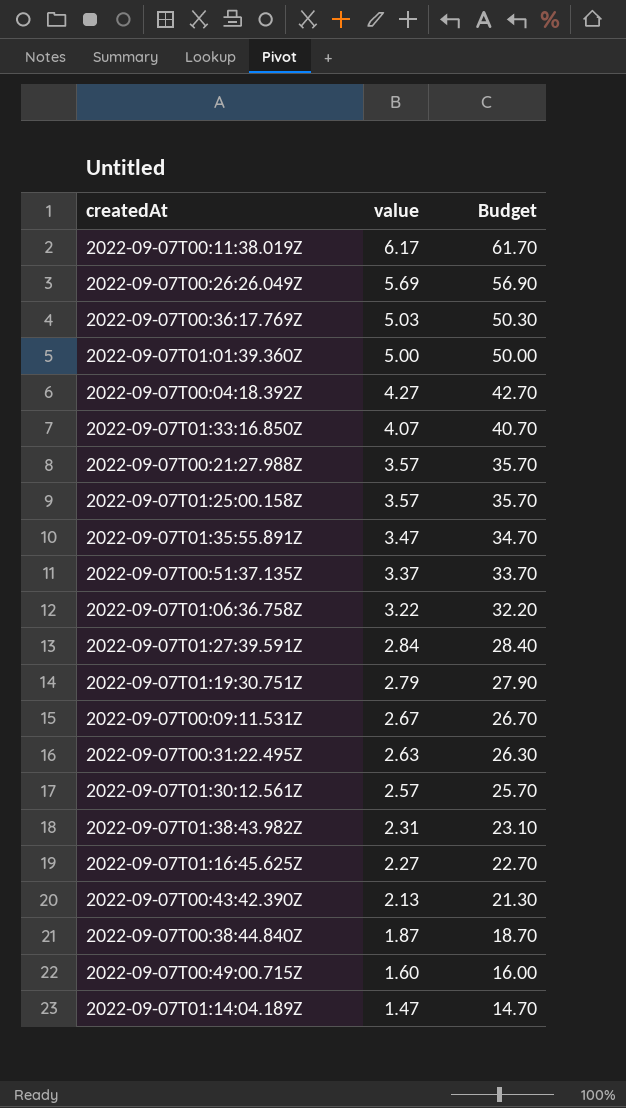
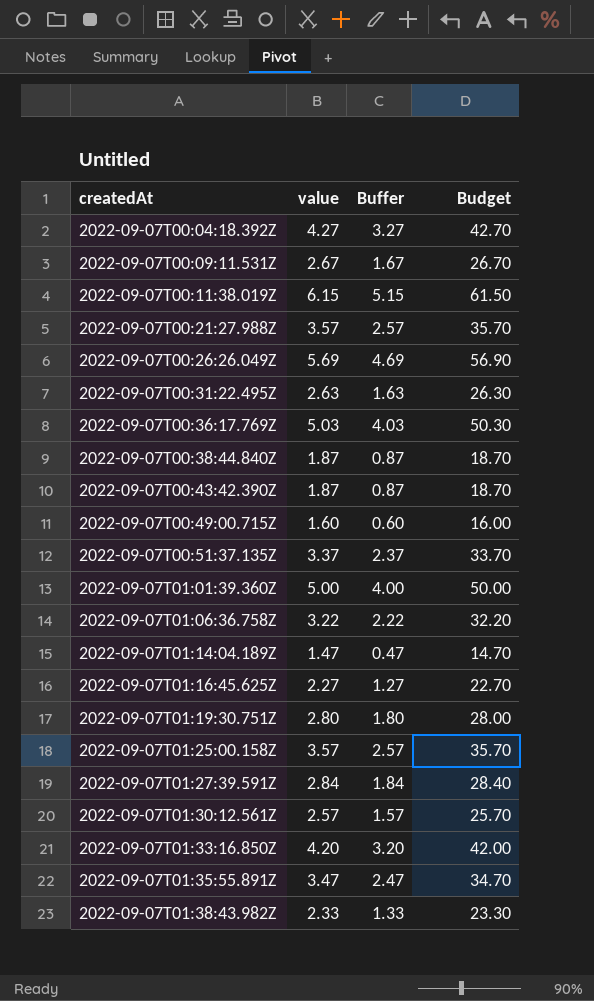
row order: value descending -> createdAt ascending
column Buffer | formula: none -> [value] - 1
2022-09-07T00:11:38.019Z | value: 6.17 -> 6.15
2022-09-07T00:11:38.019Z | Budget: 61.70 -> 61.50
2022-09-07T00:43:42.390Z | value: 2.13 -> 1.87
2022-09-07T00:43:42.390Z | Budget: 21.30 -> 18.70
2022-09-07T01:19:30.751Z | value: 2.79 -> 2.80
2022-09-07T01:19:30.751Z | Budget: 27.90 -> 28.00
2022-09-07T01:33:16.850Z | value: 4.07 -> 4.20
2022-09-07T01:33:16.850Z | Budget: 40.70 -> 42.00
2022-09-07T01:38:43.982Z | value: 2.31 -> 2.33
2022-09-07T01:38:43.982Z | Budget: 23.10 -> 23.30

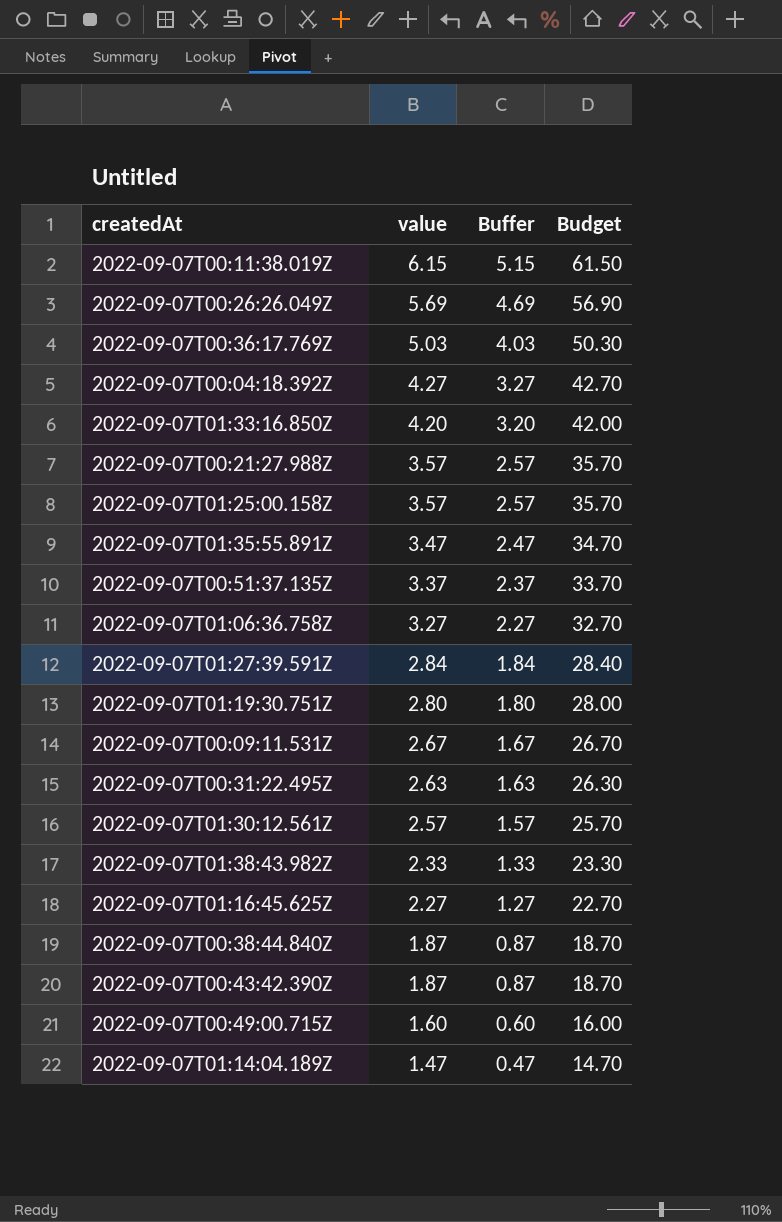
row order: createdAt ascending -> value descending
row 2022-09-07T01:01:39.360Z: 5.00 | 4.00 | 50.00 -> none
2022-09-07T01:06:36.758Z | value: 3.22 -> 3.27
2022-09-07T01:06:36.758Z | Buffer: 2.22 -> 2.27
2022-09-07T01:06:36.758Z | Budget: 32.20 -> 32.70

